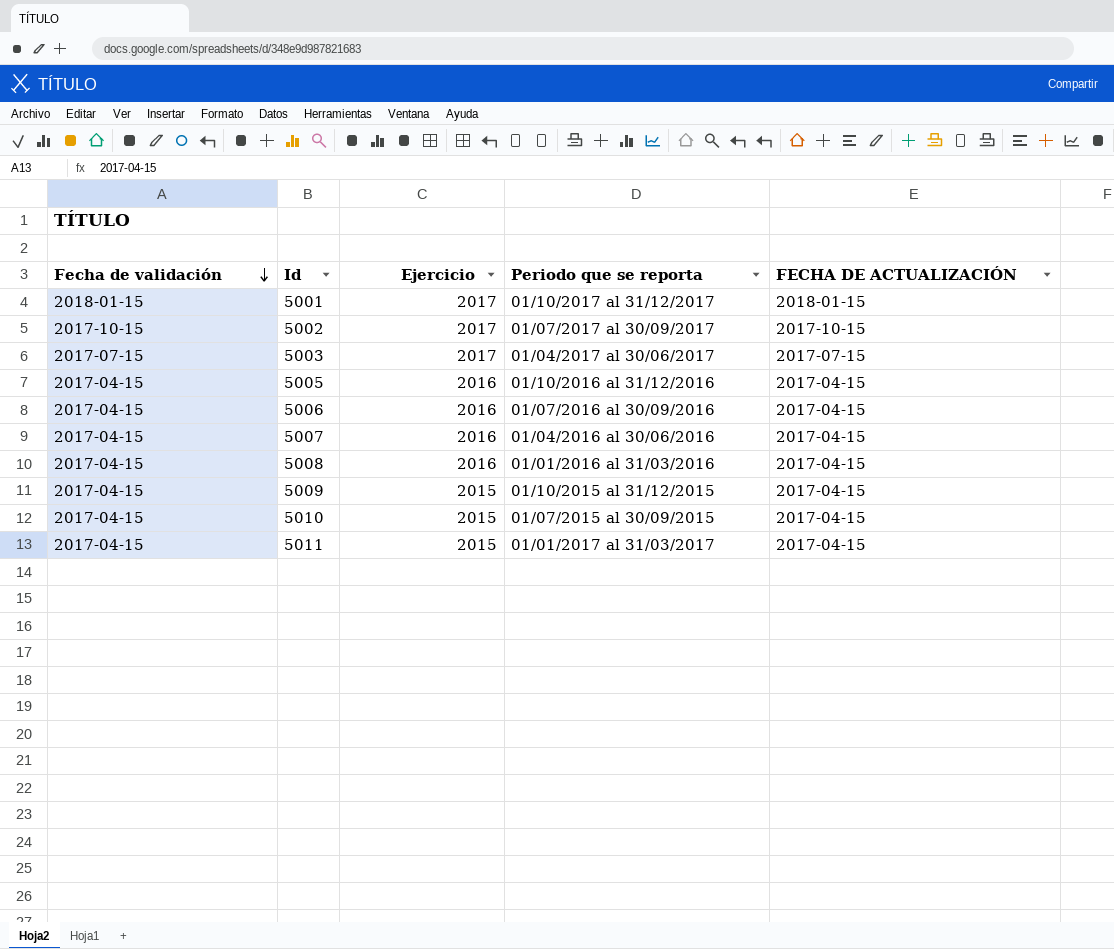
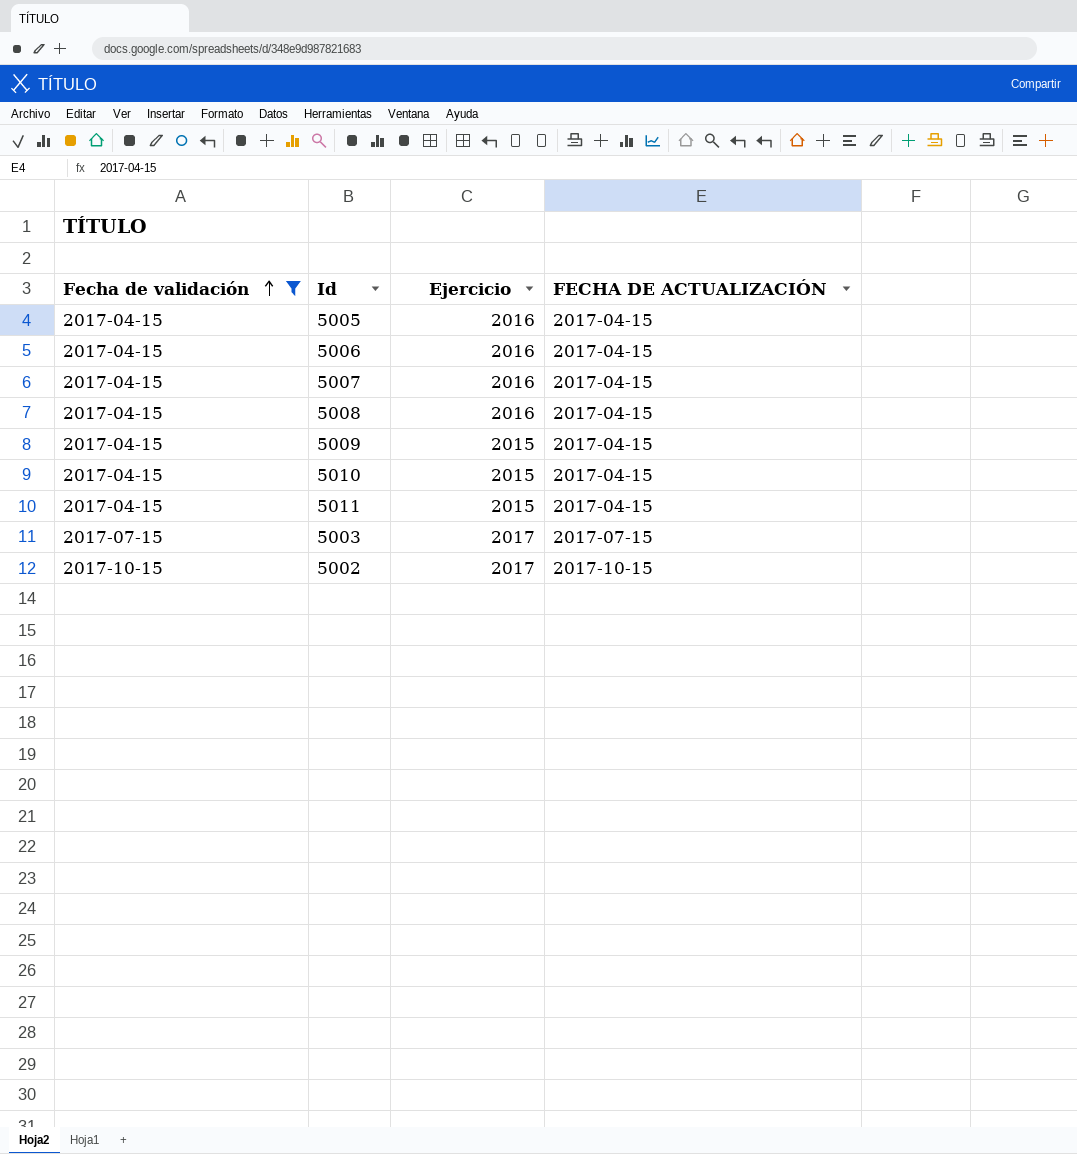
filter: none -> Fecha de validación != 2018-01-15
row order: Fecha de validación descending -> Fecha de validación ascending
column Periodo que se reporta | position: 4 -> none

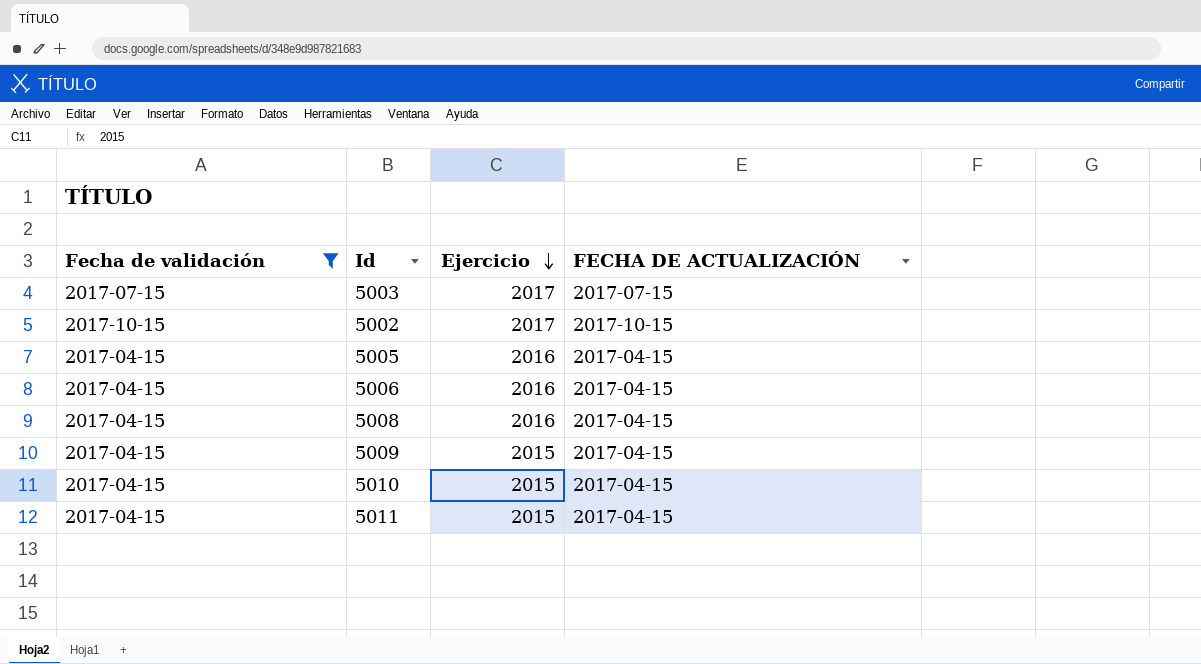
row order: Fecha de validación ascending -> Ejercicio descending
row 5007: 2017-04-15 | 2016 | 2017-04-15 -> none

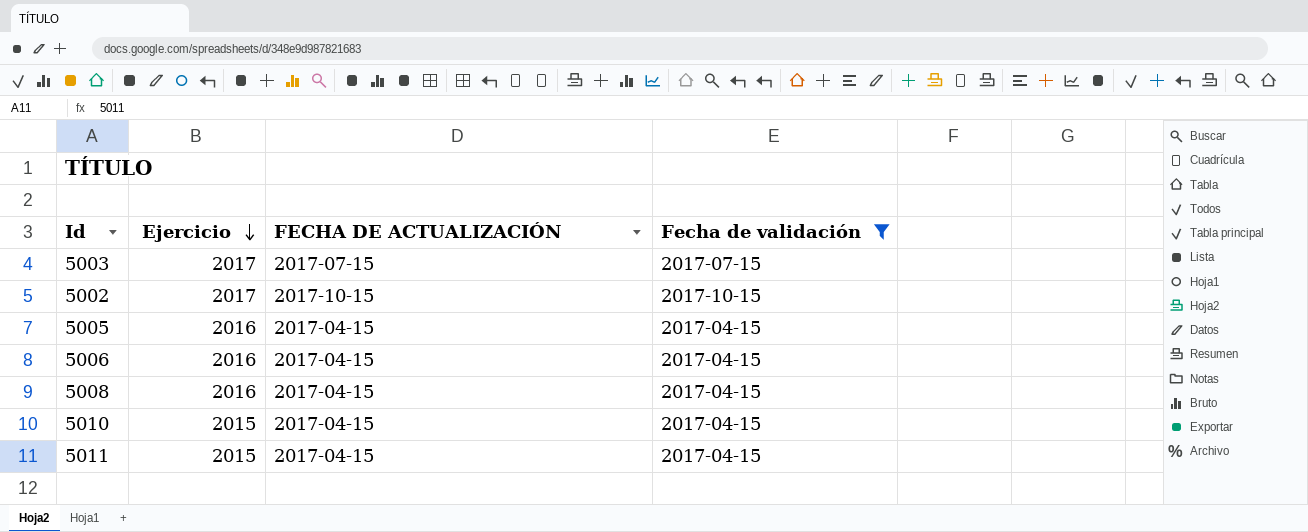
column Fecha de validación | position: 1 -> 4
row 5009: 2017-04-15 | 2015 | 2017-04-15 -> none

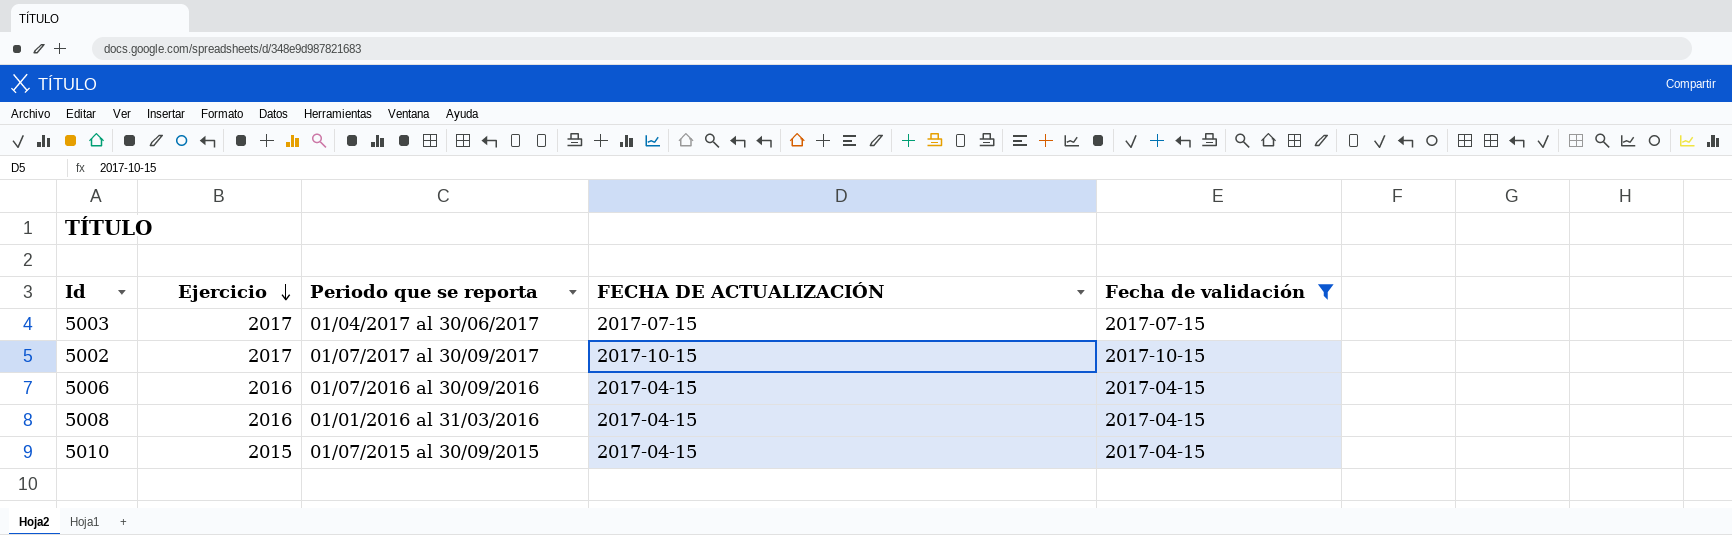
column Periodo que se reporta | position: none -> 3
row 5005: 2016 | 2017-04-15 | 2017-04-15 -> none
row 5011: 2015 | 2017-04-15 | 2017-04-15 -> none

